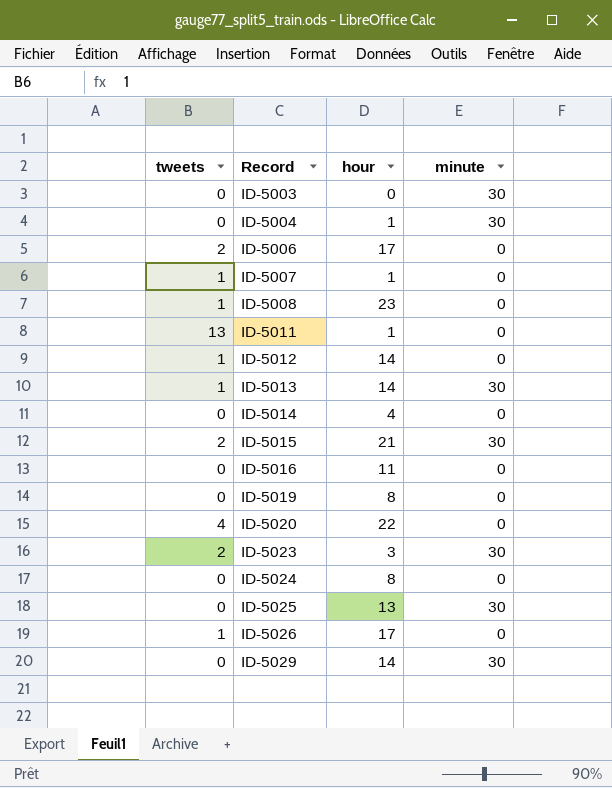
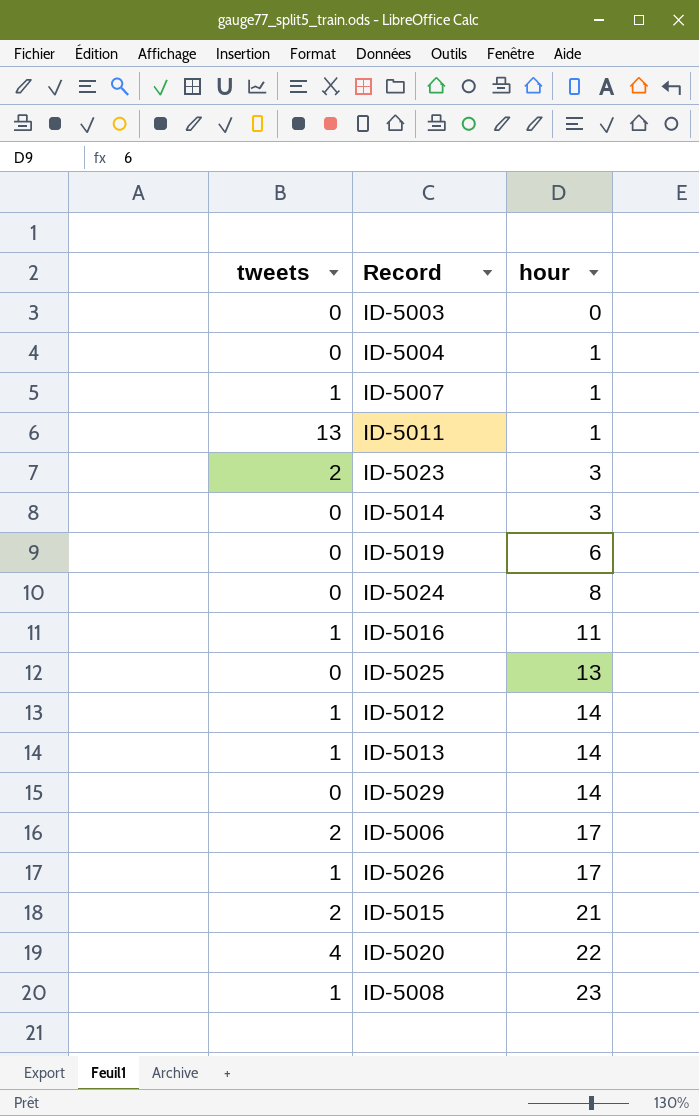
row order: Record ascending -> hour ascending
column minute | position: 4 -> none
ID-5014 | hour: 4 -> 3
ID-5019 | hour: 8 -> 6
ID-5016 | tweets: 0 -> 1

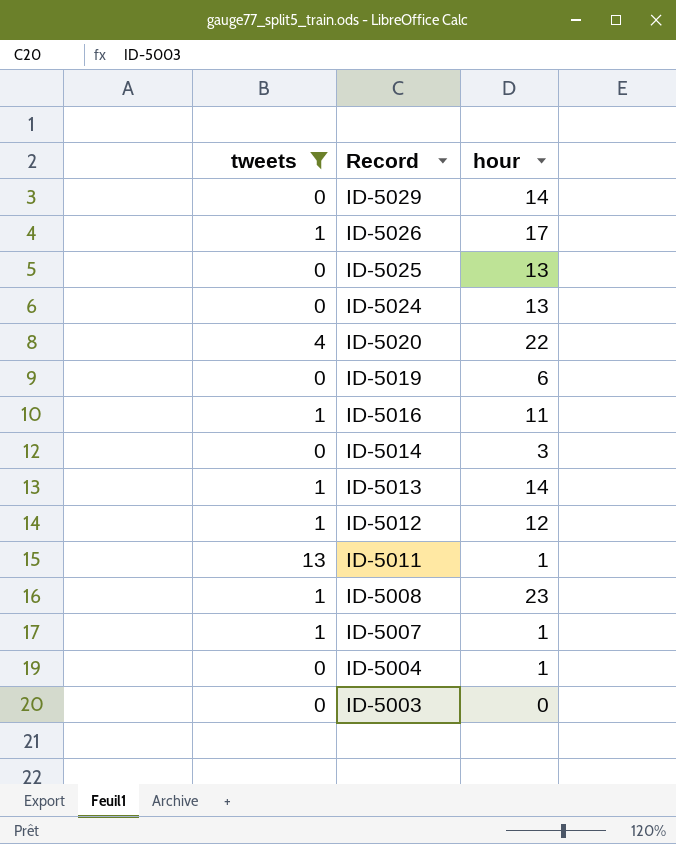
filter: none -> tweets != 2
row order: hour ascending -> Record descending
ID-5024 | hour: 8 -> 13
ID-5012 | hour: 14 -> 12

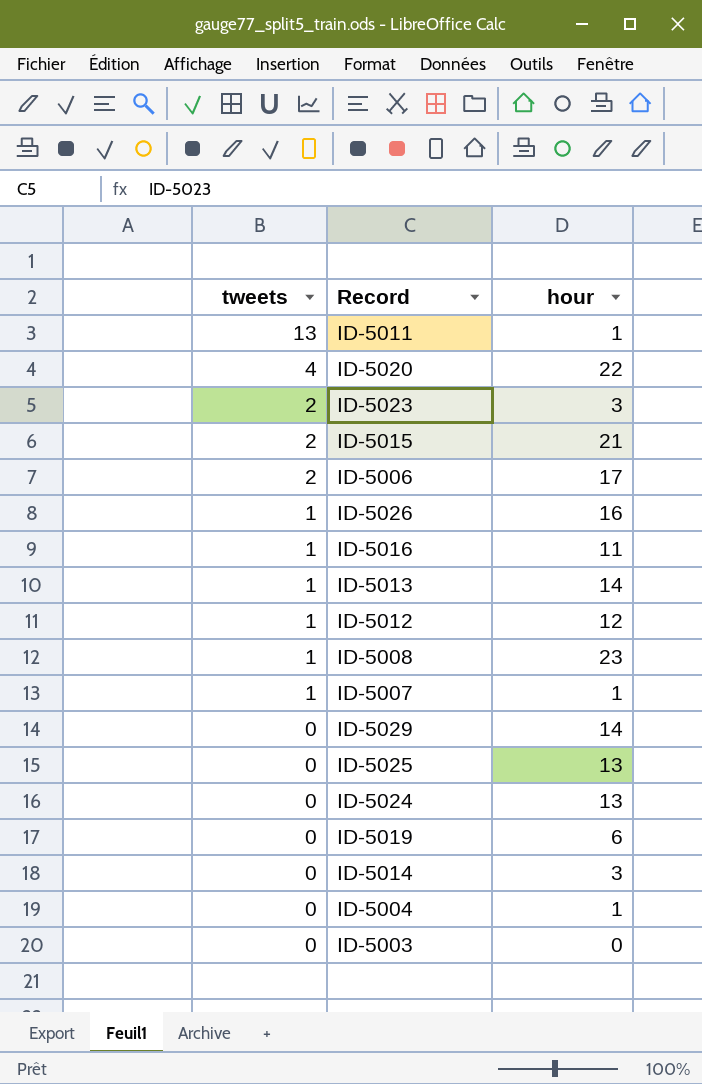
filter: tweets != 2 -> none
row order: Record descending -> tweets descending
ID-5026 | hour: 17 -> 16

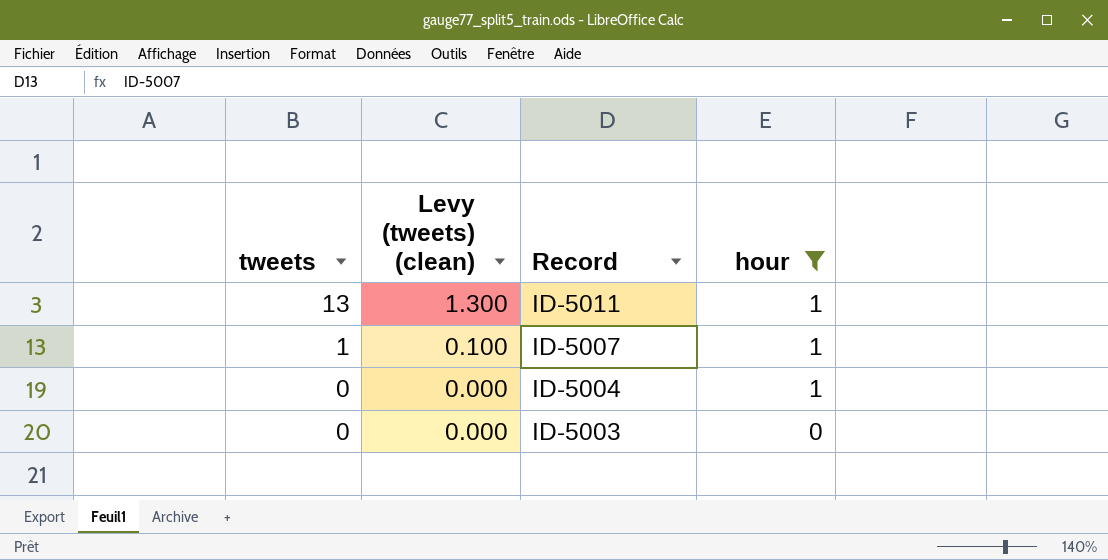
filter: none -> hour <= 1
column Levy (tweets) (clean) | formula: none -> [tweets] * 0.1

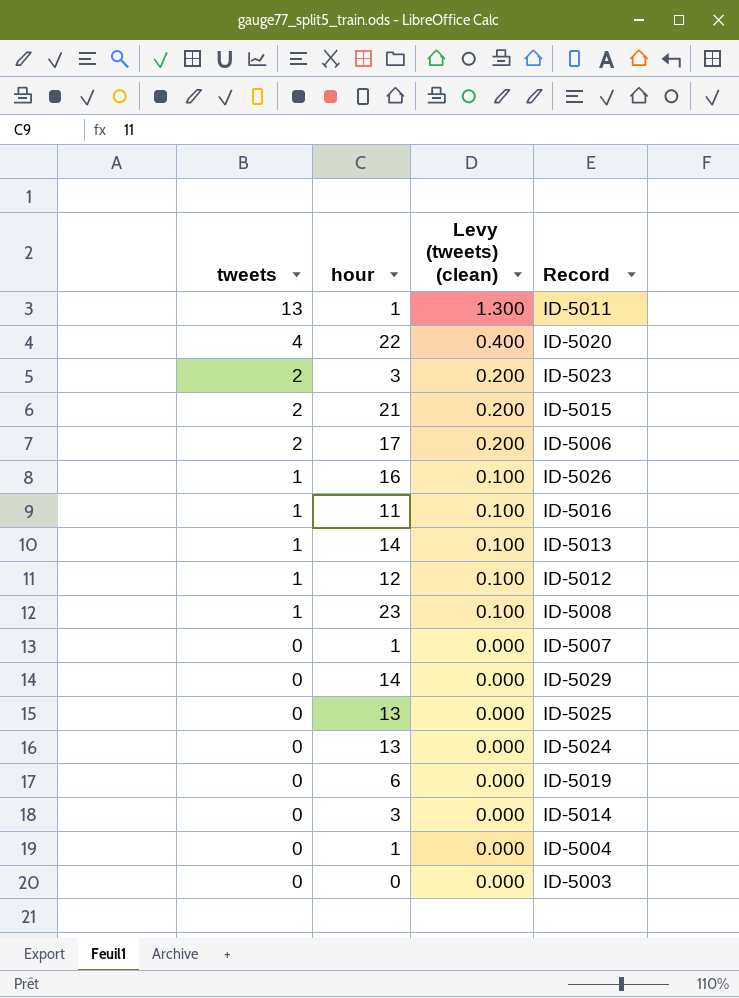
filter: hour <= 1 -> none
column hour | position: 4 -> 2
ID-5007 | tweets: 1 -> 0
ID-5007 | Levy (tweets) (clean): 0.100 -> 0.000

